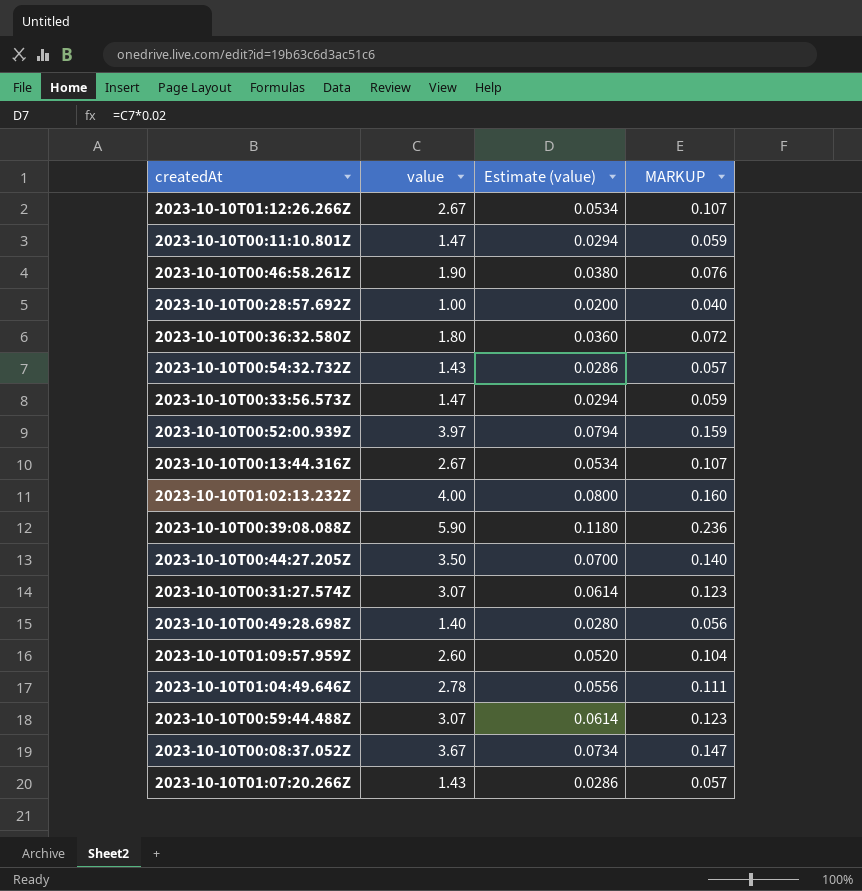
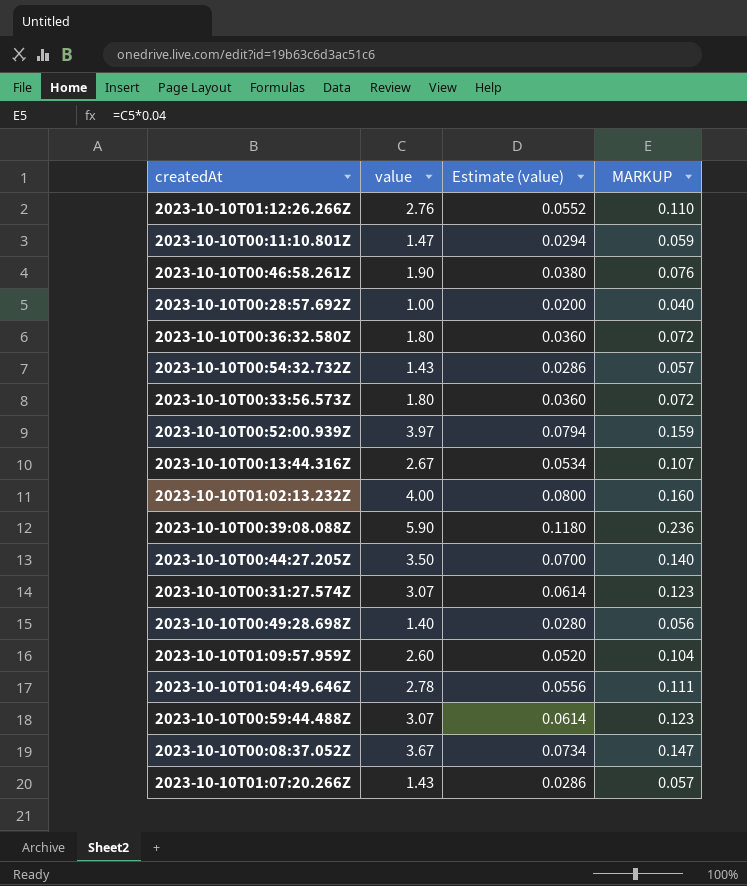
2023-10-10T01:12:26.266Z | value: 2.67 -> 2.76
2023-10-10T01:12:26.266Z | Estimate (value): 0.0534 -> 0.0552
2023-10-10T01:12:26.266Z | MARKUP: 0.107 -> 0.110
2023-10-10T00:33:56.573Z | value: 1.47 -> 1.80
2023-10-10T00:33:56.573Z | Estimate (value): 0.0294 -> 0.0360
2023-10-10T00:33:56.573Z | MARKUP: 0.059 -> 0.072

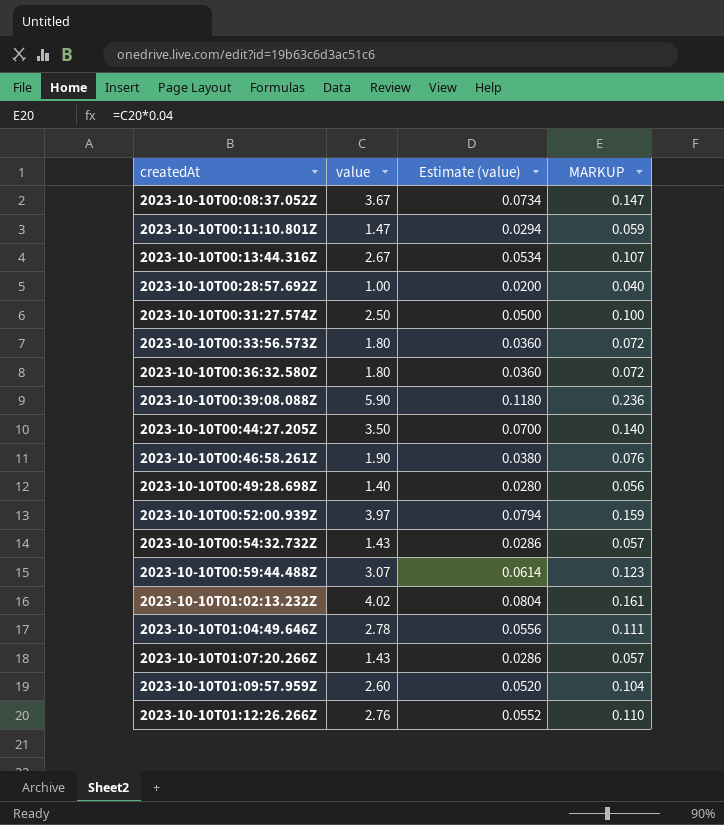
row order: none -> createdAt ascending
2023-10-10T00:31:27.574Z | value: 3.07 -> 2.50
2023-10-10T00:31:27.574Z | Estimate (value): 0.0614 -> 0.0500
2023-10-10T00:31:27.574Z | MARKUP: 0.123 -> 0.100
2023-10-10T01:02:13.232Z | value: 4.00 -> 4.02
2023-10-10T01:02:13.232Z | Estimate (value): 0.0800 -> 0.0804
2023-10-10T01:02:13.232Z | MARKUP: 0.160 -> 0.161

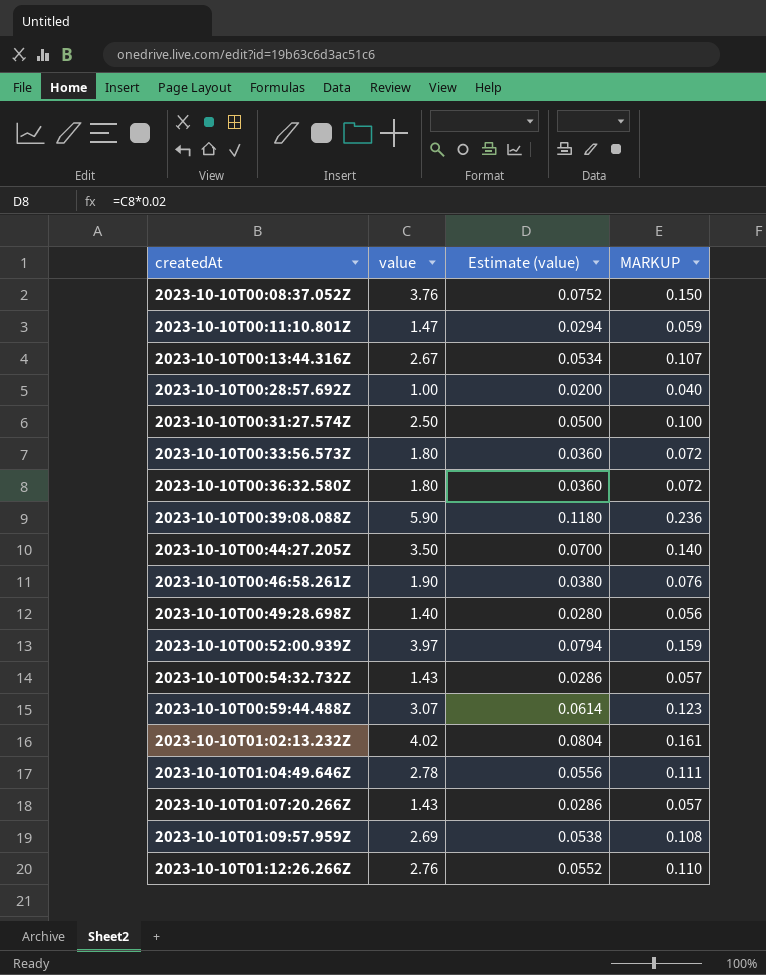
2023-10-10T00:08:37.052Z | value: 3.67 -> 3.76
2023-10-10T00:08:37.052Z | Estimate (value): 0.0734 -> 0.0752
2023-10-10T00:08:37.052Z | MARKUP: 0.147 -> 0.150
2023-10-10T01:09:57.959Z | value: 2.60 -> 2.69
2023-10-10T01:09:57.959Z | Estimate (value): 0.0520 -> 0.0538
2023-10-10T01:09:57.959Z | MARKUP: 0.104 -> 0.108

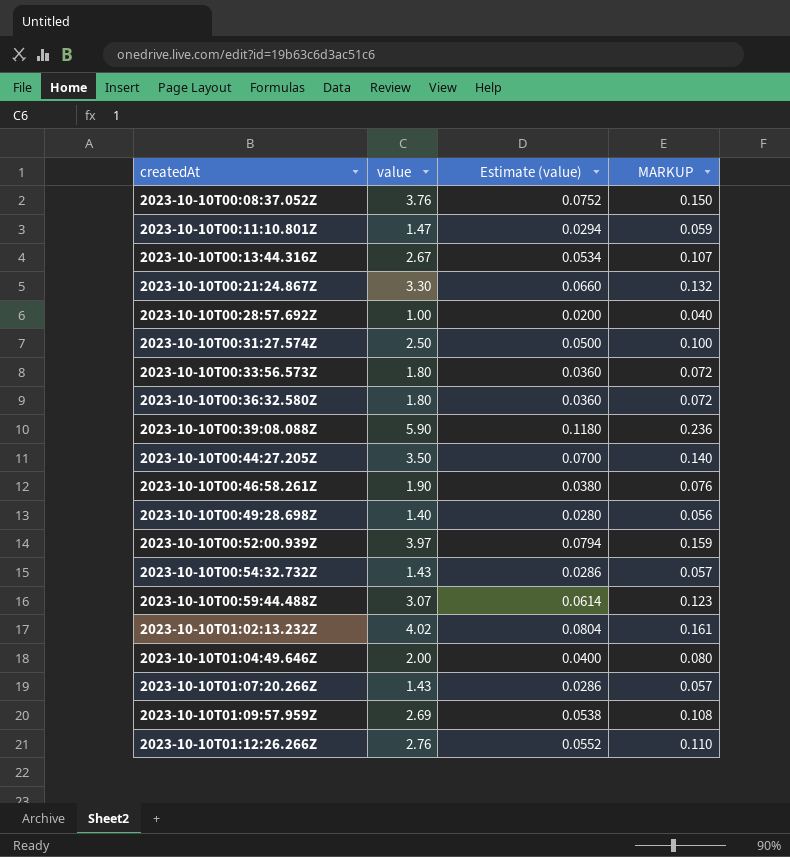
row 2023-10-10T00:21:24.867Z: none -> 3.30 | 0.0660 | 0.132
2023-10-10T01:04:49.646Z | value: 2.78 -> 2.00
2023-10-10T01:04:49.646Z | Estimate (value): 0.0556 -> 0.0400
2023-10-10T01:04:49.646Z | MARKUP: 0.111 -> 0.080

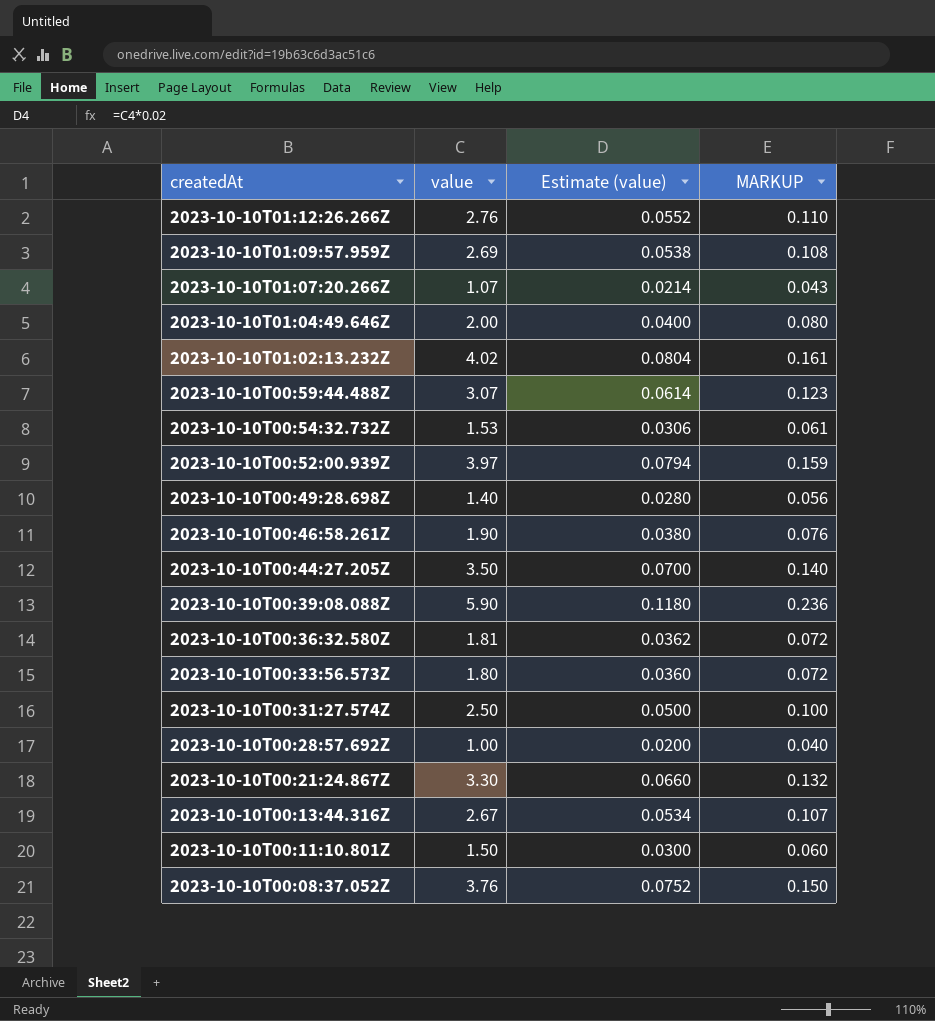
row order: createdAt ascending -> createdAt descending
2023-10-10T01:07:20.266Z | value: 1.43 -> 1.07
2023-10-10T01:07:20.266Z | Estimate (value): 0.0286 -> 0.0214
2023-10-10T01:07:20.266Z | MARKUP: 0.057 -> 0.043
2023-10-10T00:54:32.732Z | value: 1.43 -> 1.53
2023-10-10T00:54:32.732Z | Estimate (value): 0.0286 -> 0.0306
2023-10-10T00:54:32.732Z | MARKUP: 0.057 -> 0.061
2023-10-10T00:36:32.580Z | value: 1.80 -> 1.81
2023-10-10T00:36:32.580Z | Estimate (value): 0.0360 -> 0.0362
2023-10-10T00:11:10.801Z | value: 1.47 -> 1.50
2023-10-10T00:11:10.801Z | Estimate (value): 0.0294 -> 0.0300
2023-10-10T00:11:10.801Z | MARKUP: 0.059 -> 0.060

